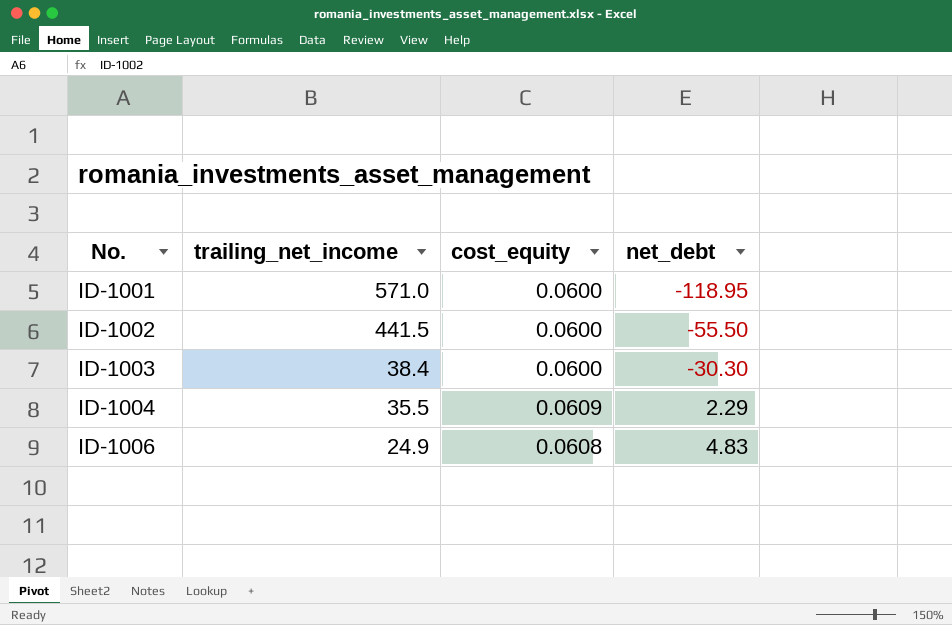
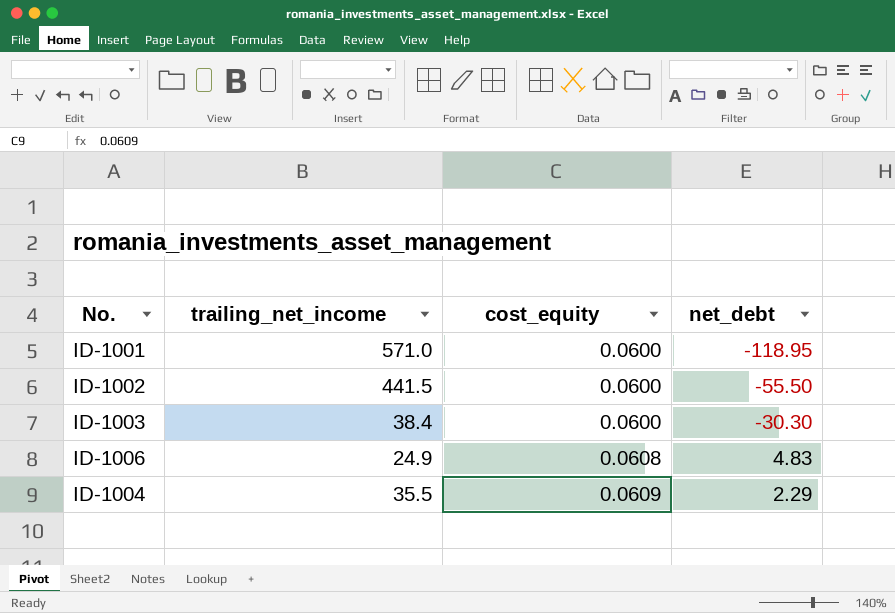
row order: No. ascending -> cost_equity ascending

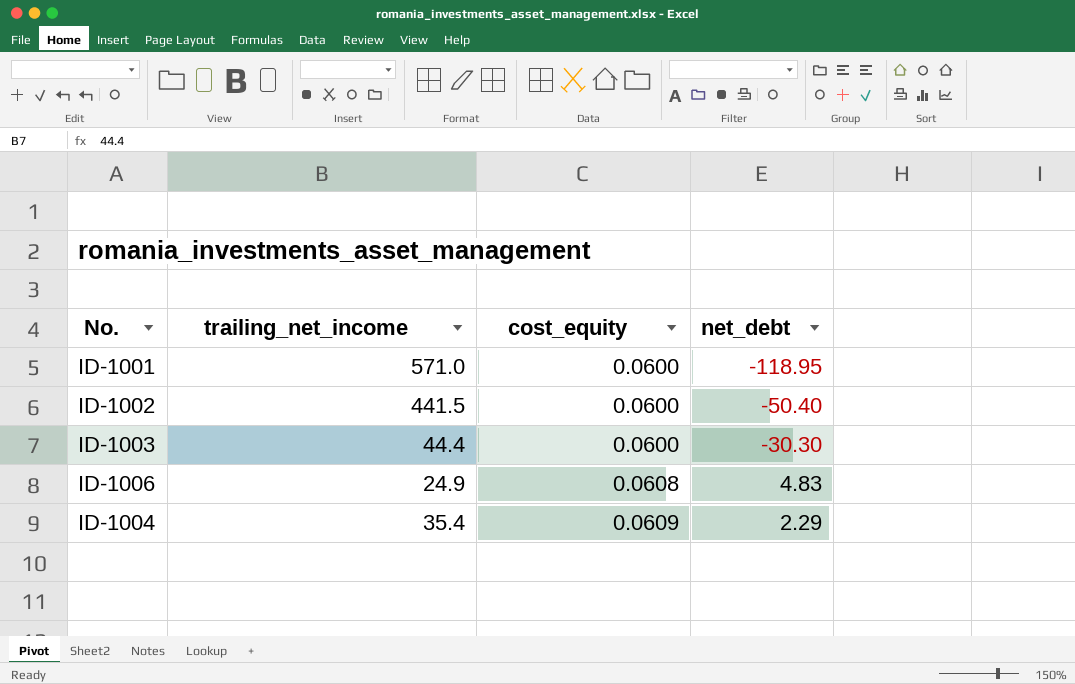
ID-1002 | net_debt: -55.50 -> -50.40
ID-1003 | trailing_net_income: 38.4 -> 44.4
ID-1004 | trailing_net_income: 35.5 -> 35.4

